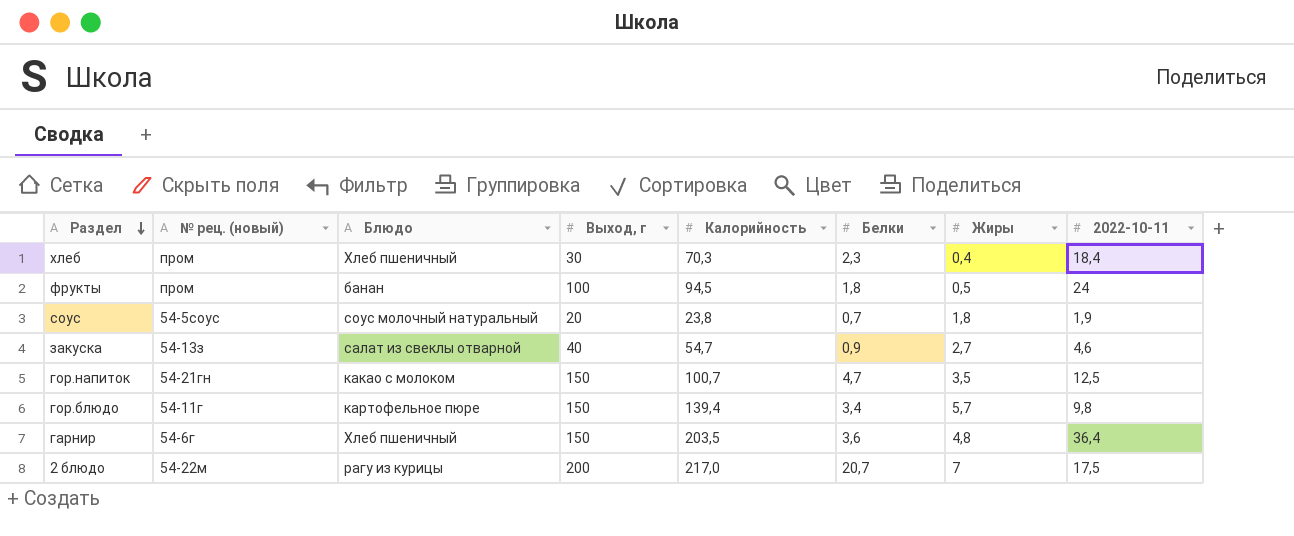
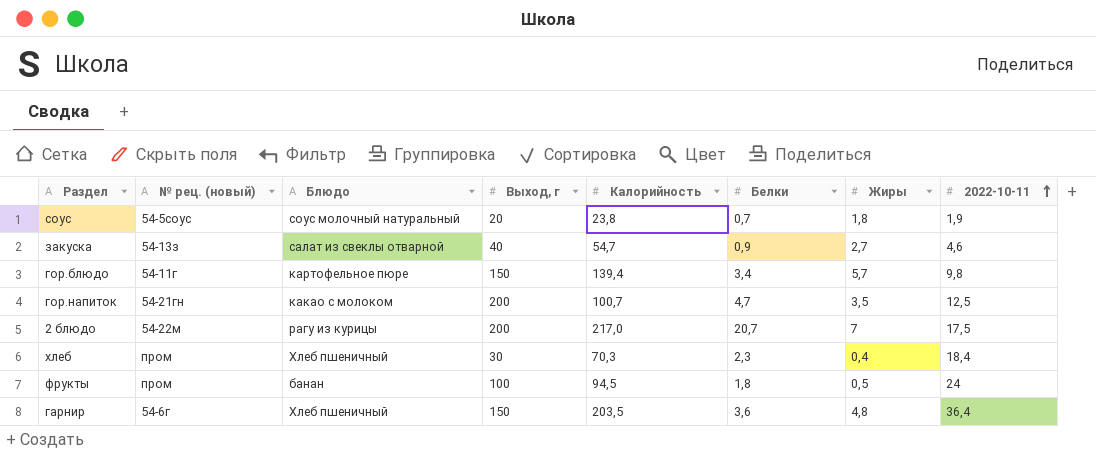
row order: Раздел descending -> 2022-10-11 ascending
гор.напиток | Выход, г: 150 -> 200

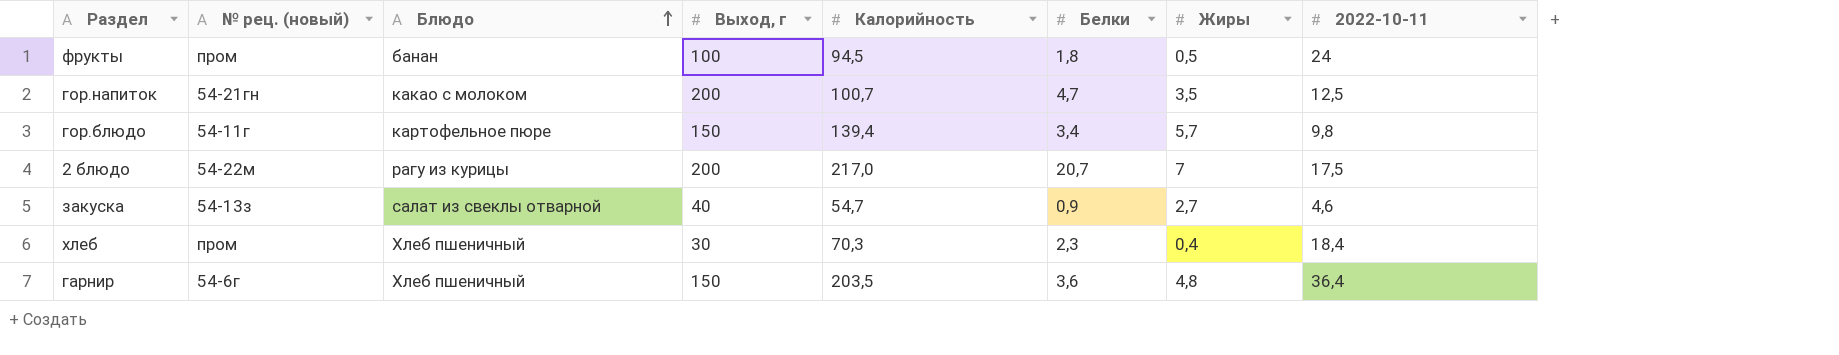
row order: 2022-10-11 ascending -> Блюдо ascending
row соус: 54-5соус | соус молочный натуральный | 20 | 23,8 | 0,7 | 1,8 | 1,9 -> none

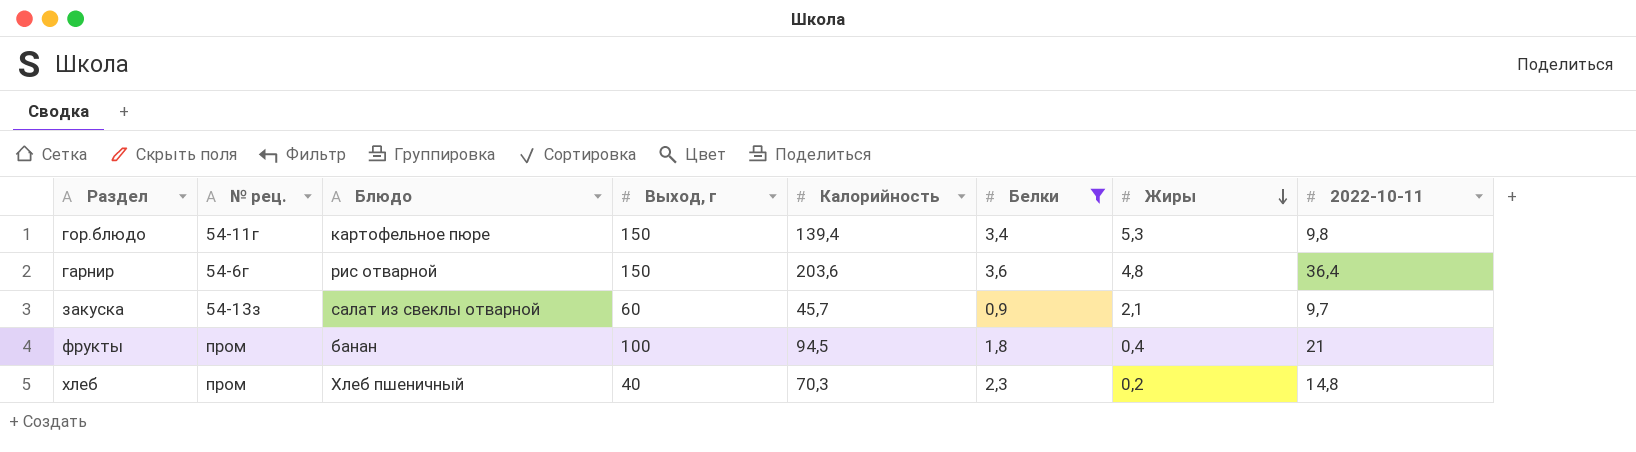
filter: none -> Белки <= 3,6
row order: Блюдо ascending -> Жиры descending
column name: № рец. (новый) -> № рец.
гор.блюдо | Жиры: 5,7 -> 5,3
гарнир | Блюдо: Хлеб пшеничный -> рис отварной
гарнир | Калорийность: 203,5 -> 203,6
закуска | Выход, г: 40 -> 60
закуска | Калорийность: 54,7 -> 45,7
закуска | Жиры: 2,7 -> 2,1
закуска | 2022-10-11: 4,6 -> 9,7
фрукты | Жиры: 0,5 -> 0,4
фрукты | 2022-10-11: 24 -> 21
хлеб | Выход, г: 30 -> 40
хлеб | Жиры: 0,4 -> 0,2
хлеб | 2022-10-11: 18,4 -> 14,8

